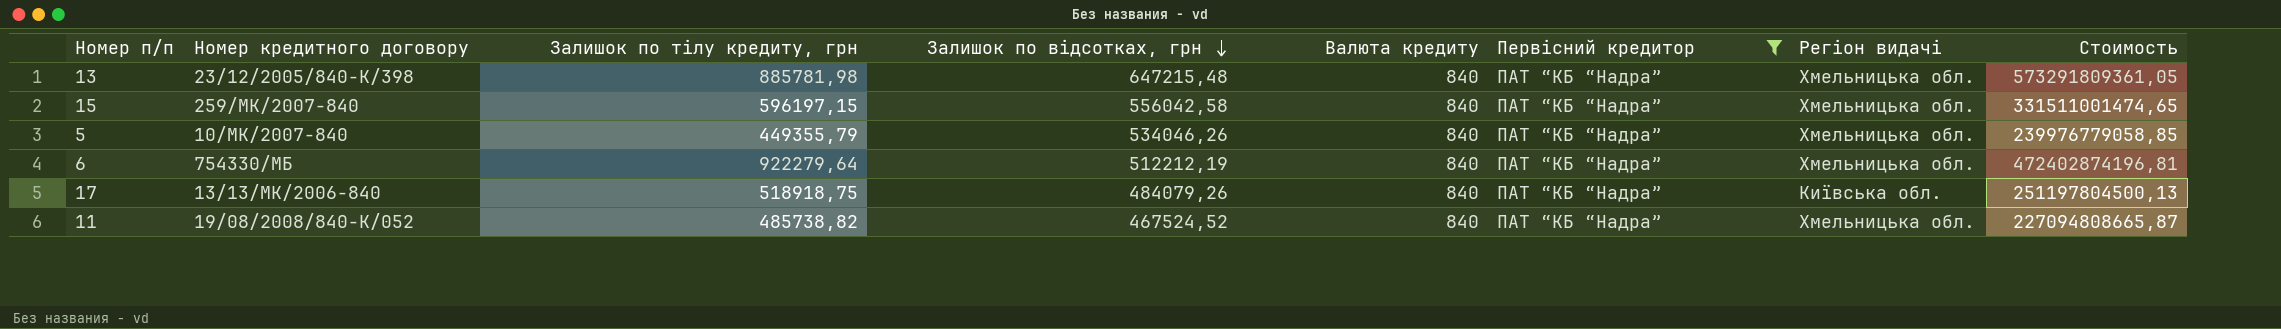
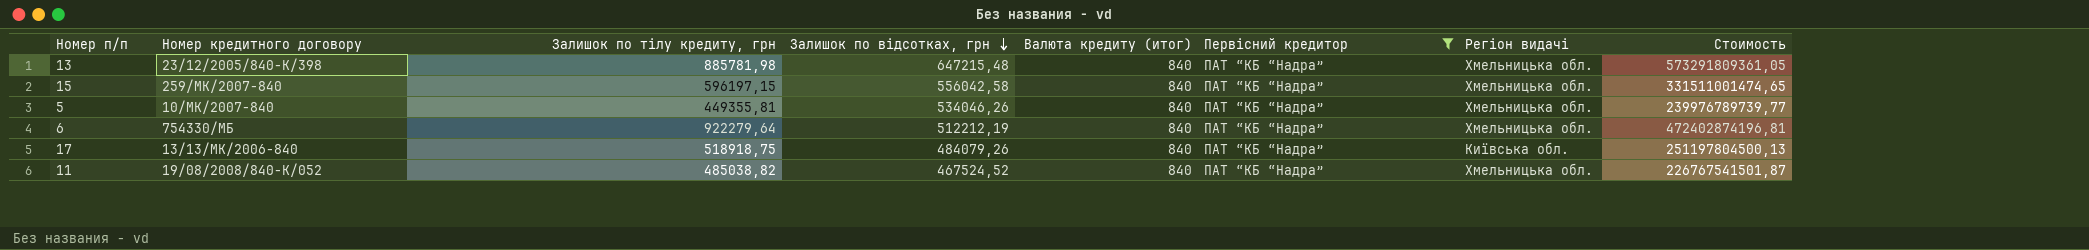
column name: Валюта кредиту -> Валюта кредиту (итог)
5 | Залишок по тілу кредиту, грн: 449355,79 -> 449355,81
5 | Стоимость: 239976779058,85 -> 239976789739,77
11 | Залишок по тілу кредиту, грн: 485738,82 -> 485038,82
11 | Стоимость: 227094808665,87 -> 226767541501,87

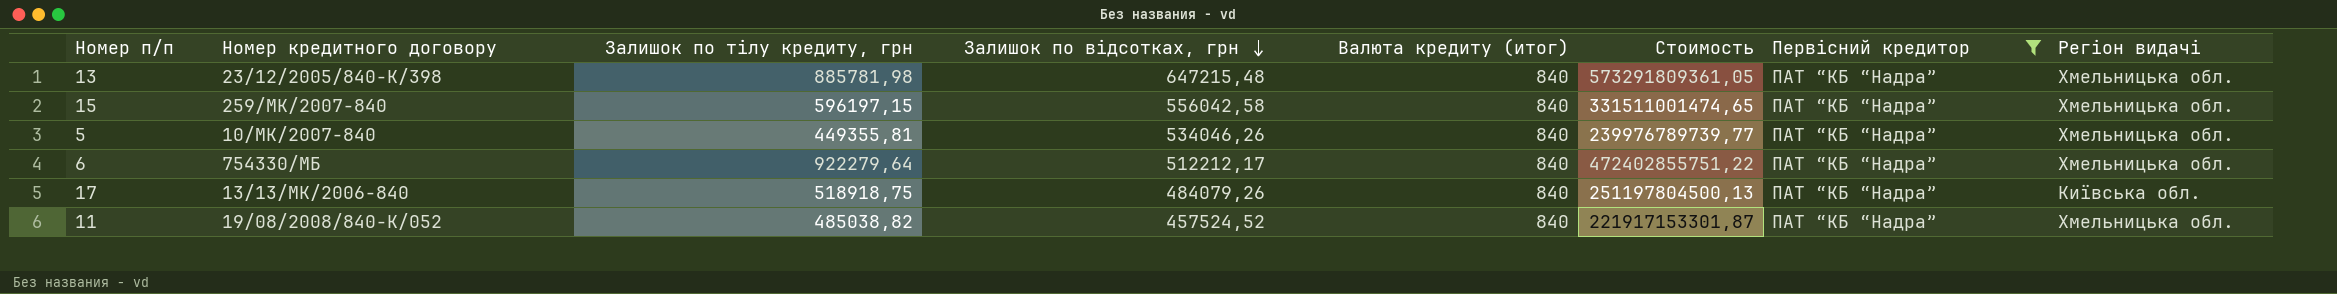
column Стоимость | position: 8 -> 6
6 | Залишок по відсотках, грн: 512212,19 -> 512212,17
6 | Стоимость: 472402874196,81 -> 472402855751,22
11 | Залишок по відсотках, грн: 467524,52 -> 457524,52
11 | Стоимость: 226767541501,87 -> 221917153301,87

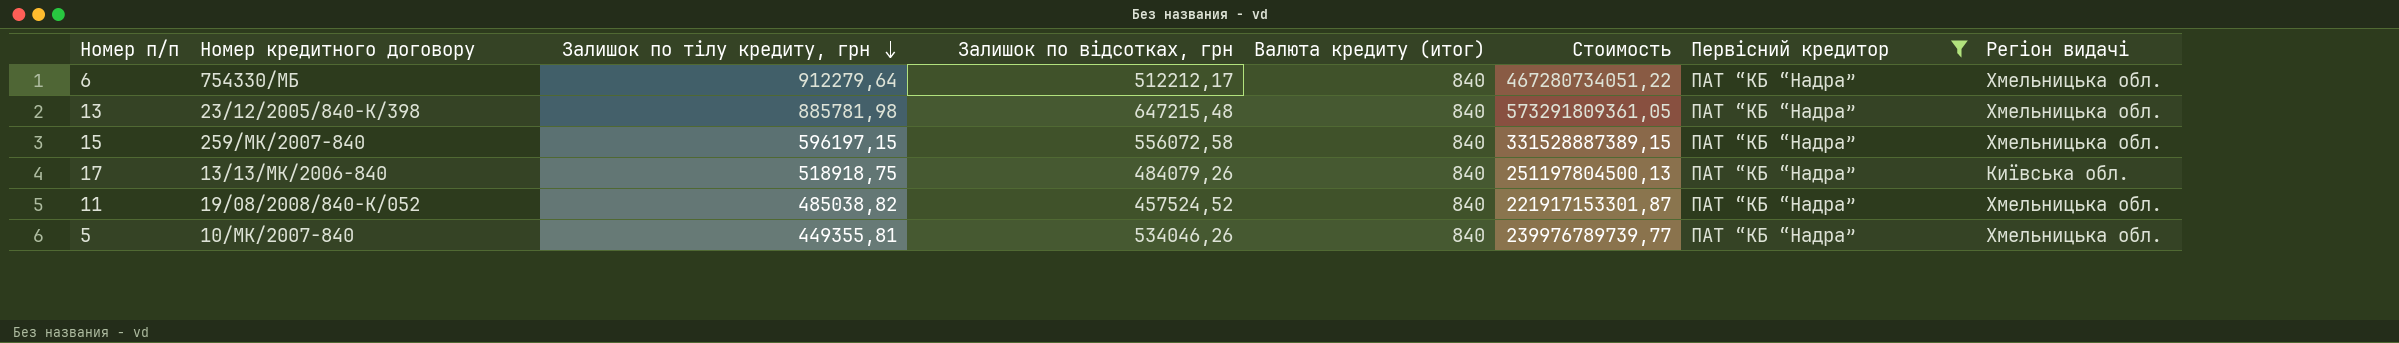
row order: Залишок по відсотках, грн descending -> Залишок по тілу кредиту, грн descending
6 | Залишок по тілу кредиту, грн: 922279,64 -> 912279,64
6 | Стоимость: 472402855751,22 -> 467280734051,22
15 | Залишок по відсотках, грн: 556042,58 -> 556072,58
15 | Стоимость: 331511001474,65 -> 331528887389,15

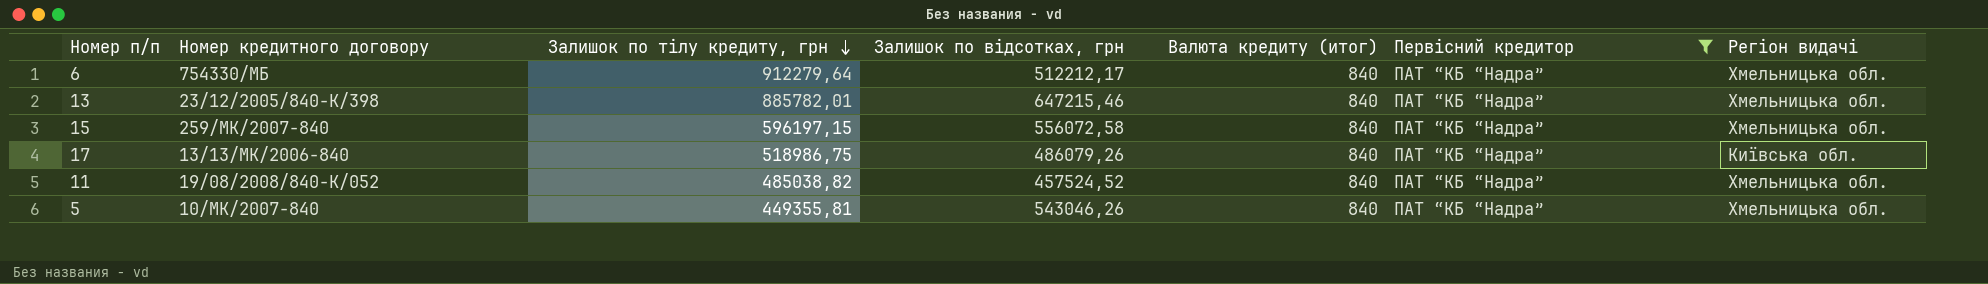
column Стоимость | formula: [Залишок по тілу кредиту, грн] * [Залишок по відсотках, грн] -> none
13 | Залишок по тілу кредиту, грн: 885781,98 -> 885782,01
13 | Залишок по відсотках, грн: 647215,48 -> 647215,46
17 | Залишок по тілу кредиту, грн: 518918,75 -> 518986,75
17 | Залишок по відсотках, грн: 484079,26 -> 486079,26
5 | Залишок по відсотках, грн: 534046,26 -> 543046,26

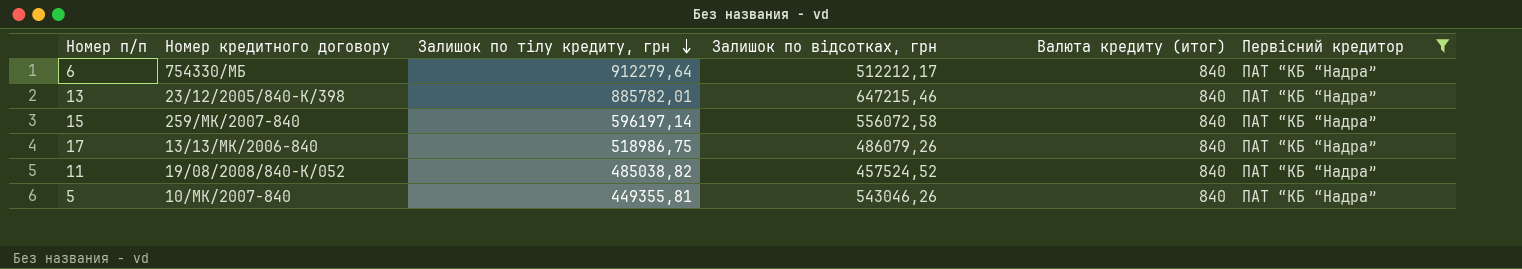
column Регіон видачі | position: 7 -> none
15 | Залишок по тілу кредиту, грн: 596197,15 -> 596197,14

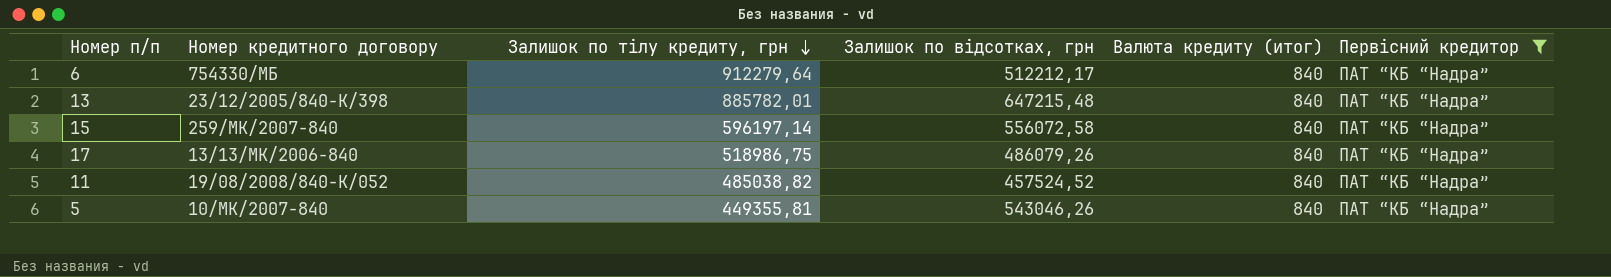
13 | Залишок по відсотках, грн: 647215,46 -> 647215,48

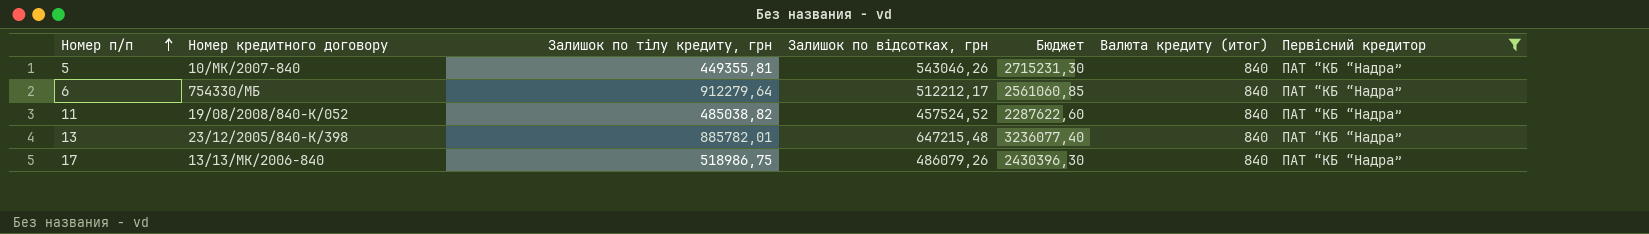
row order: Залишок по тілу кредиту, грн descending -> Номер п/п ascending
column Бюджет | formula: none -> [Залишок по відсотках, грн] * 5
row 15: 259/МК/2007-840 | 596197,14 | 556072,58 | 840 | ПАТ “КБ “Надра” -> none

